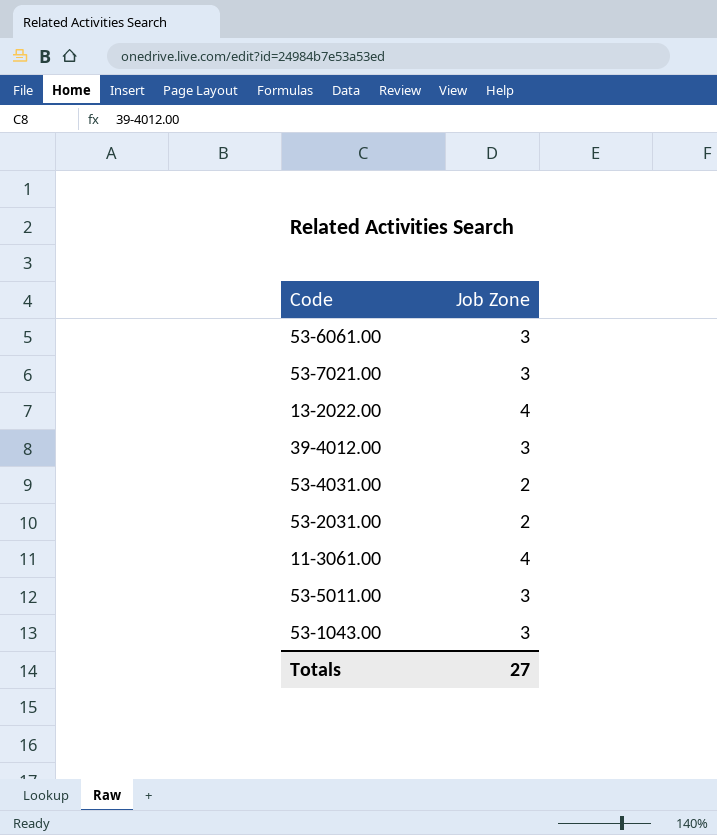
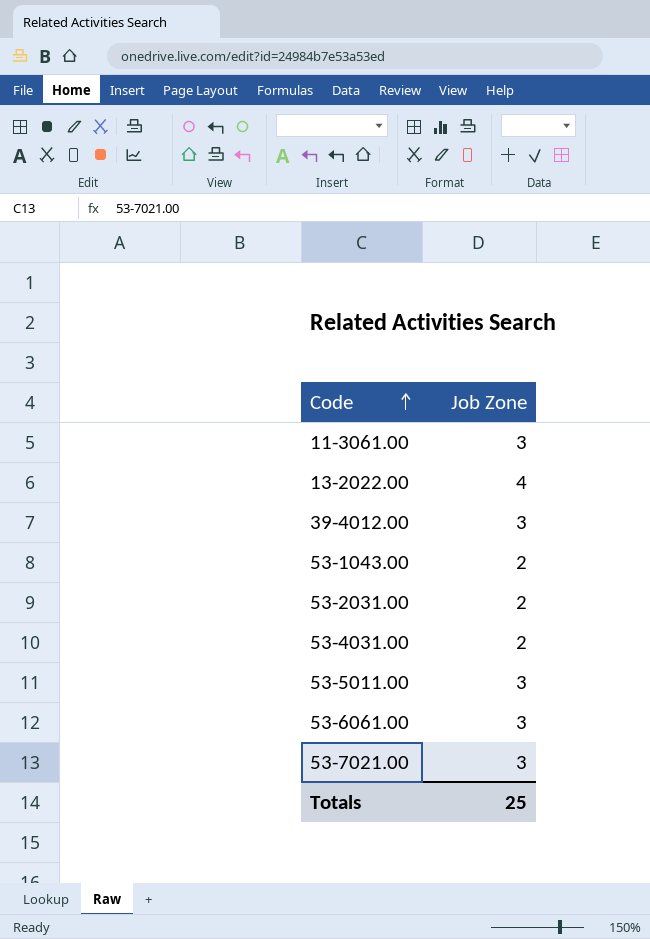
row order: none -> Code ascending
11-3061.00 | Job Zone: 4 -> 3
53-1043.00 | Job Zone: 3 -> 2
Totals | Job Zone: 27 -> 25

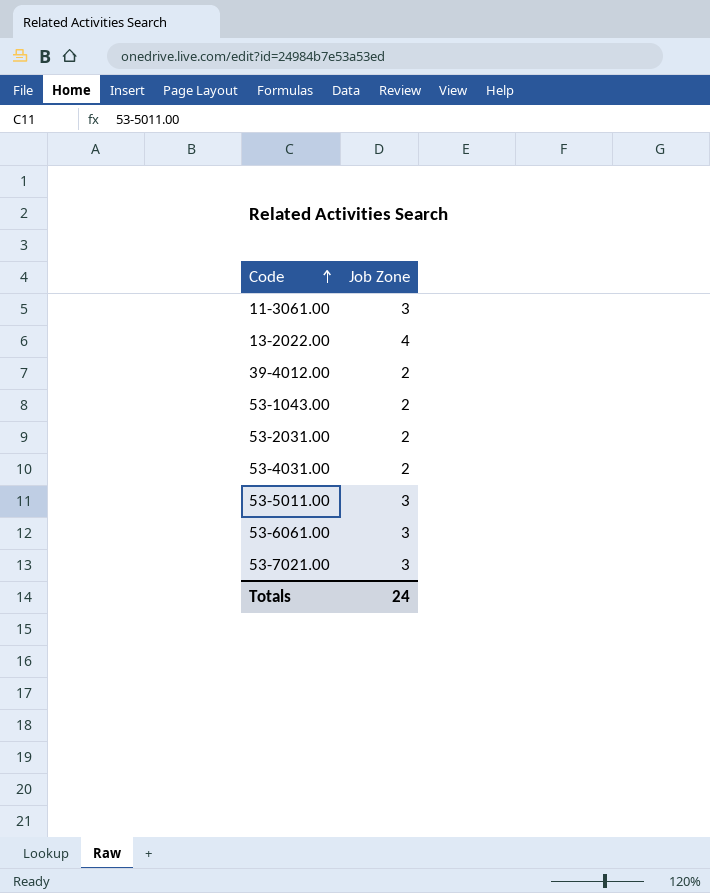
39-4012.00 | Job Zone: 3 -> 2
Totals | Job Zone: 25 -> 24

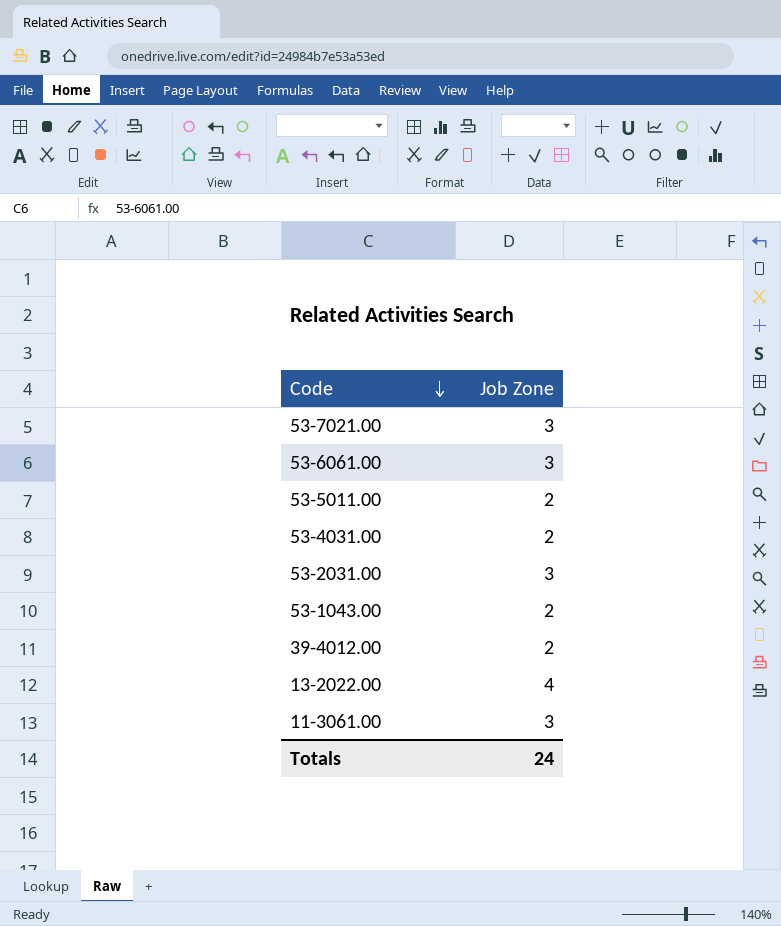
row order: Code ascending -> Code descending
53-5011.00 | Job Zone: 3 -> 2
53-2031.00 | Job Zone: 2 -> 3

